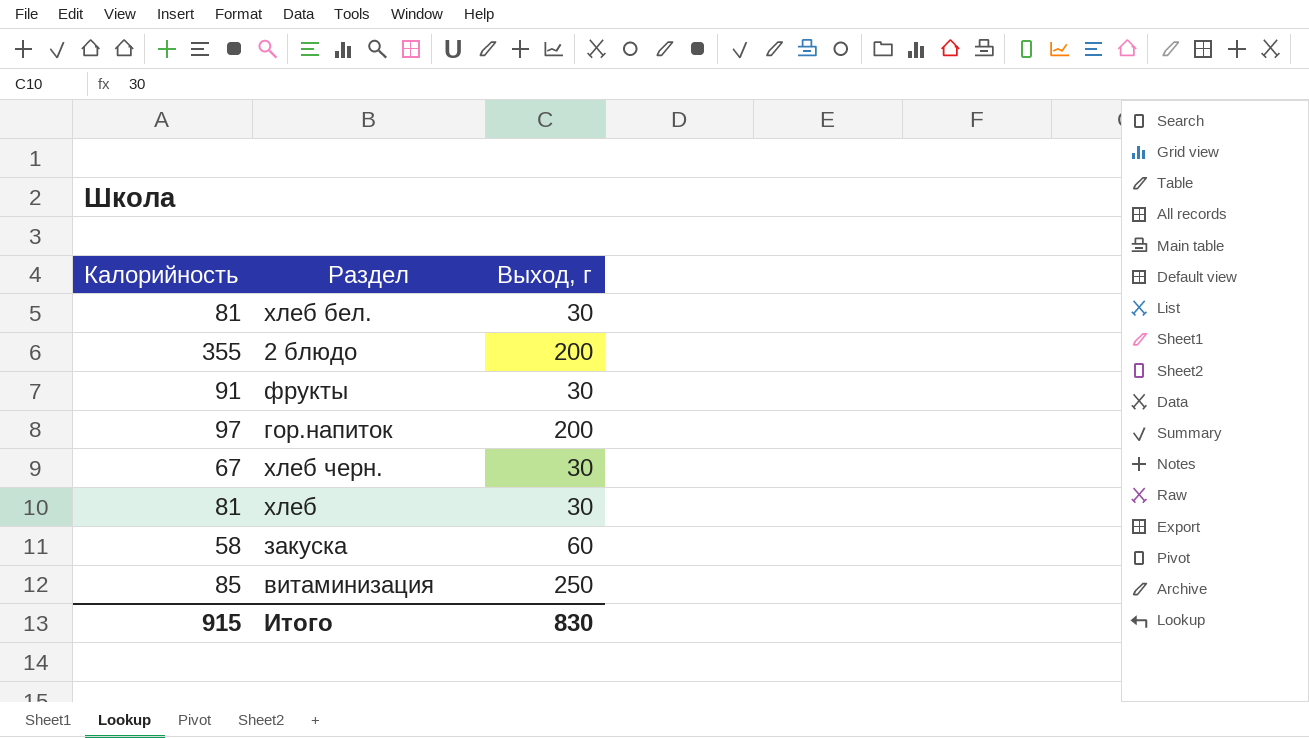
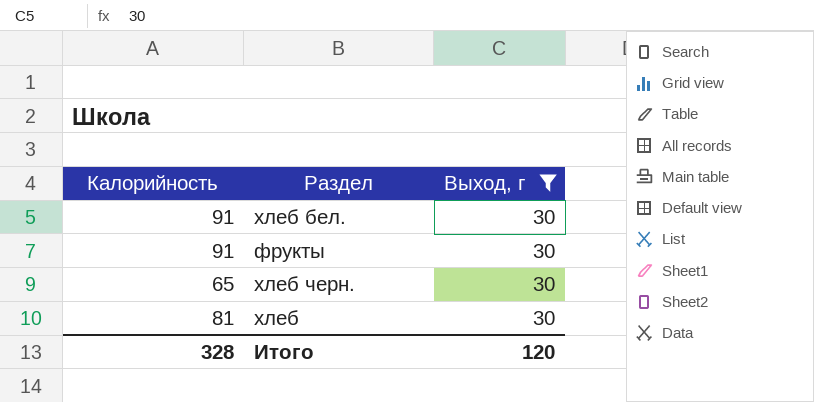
filter: none -> Выход, г = 30
хлеб бел. | Калорийность: 81 -> 91
хлеб черн. | Калорийность: 67 -> 65
Итого | Калорийность: 915 -> 328
Итого | Выход, г: 830 -> 120

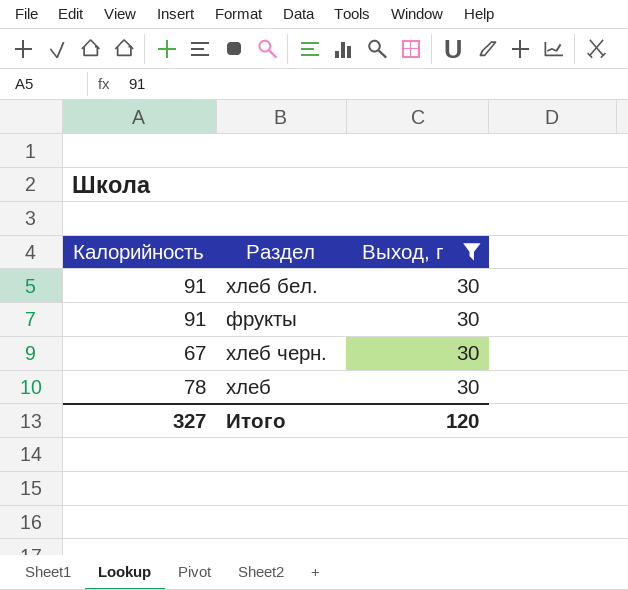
хлеб черн. | Калорийность: 65 -> 67
хлеб | Калорийность: 81 -> 78
Итого | Калорийность: 328 -> 327

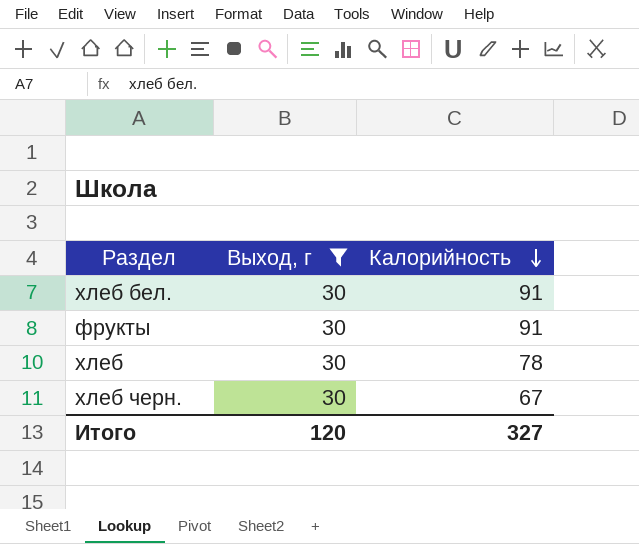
row order: none -> Калорийность descending
column Калорийность | position: 1 -> 3

